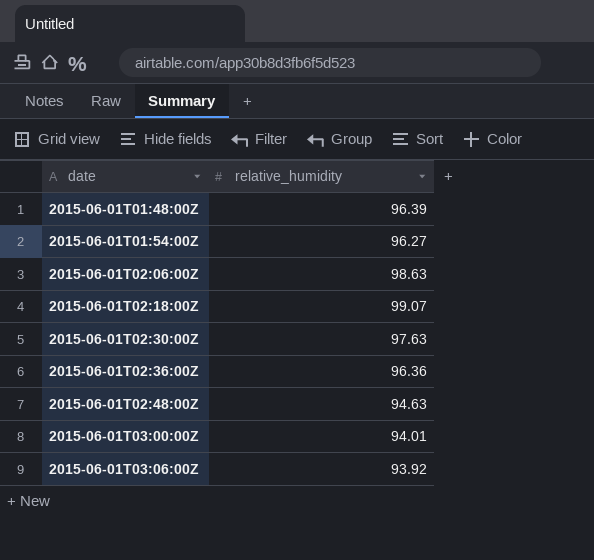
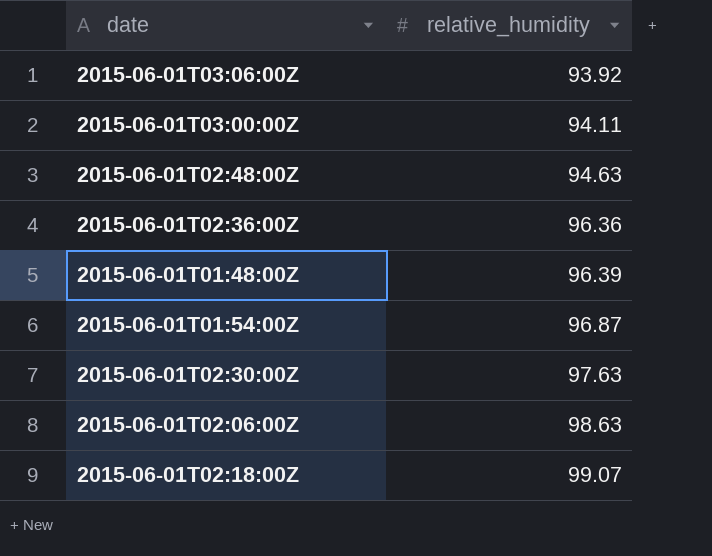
row order: date ascending -> relative_humidity ascending
2015-06-01T03:00:00Z | relative_humidity: 94.01 -> 94.11
2015-06-01T01:54:00Z | relative_humidity: 96.27 -> 96.87

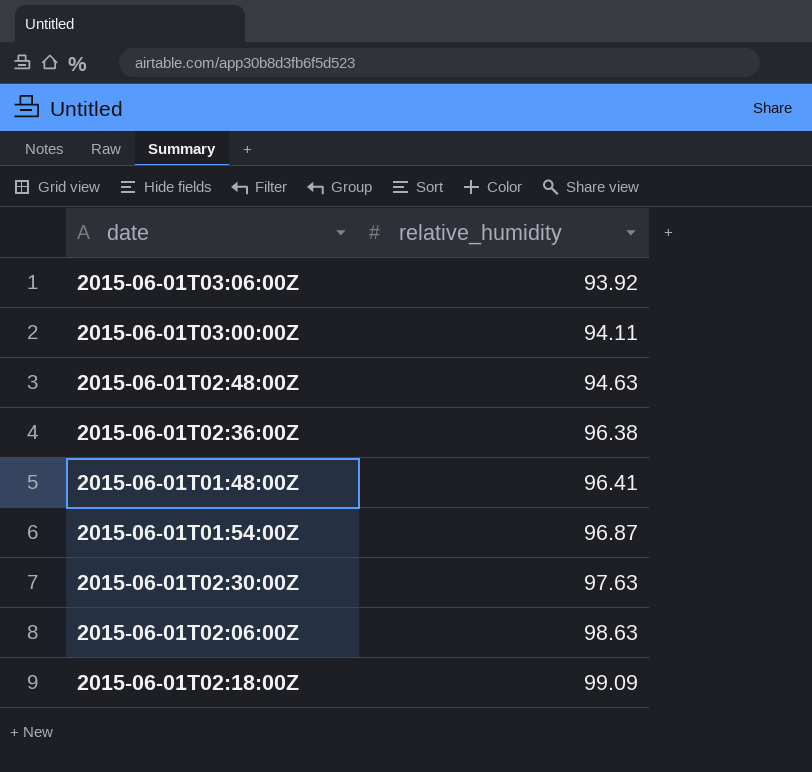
2015-06-01T02:36:00Z | relative_humidity: 96.36 -> 96.38
2015-06-01T01:48:00Z | relative_humidity: 96.39 -> 96.41
2015-06-01T02:18:00Z | relative_humidity: 99.07 -> 99.09

